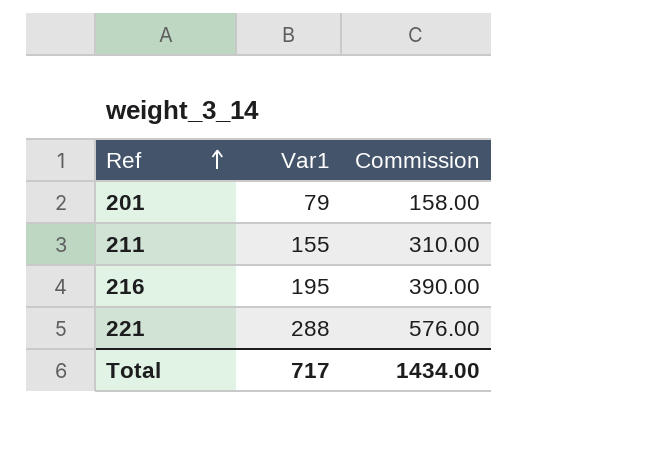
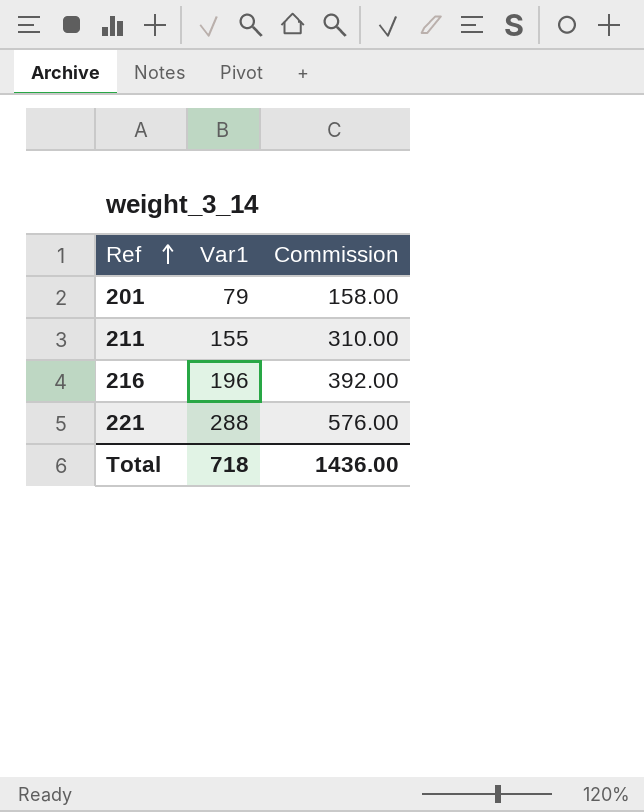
216 | Var1: 195 -> 196
216 | Commission: 390.00 -> 392.00
Total | Var1: 717 -> 718
Total | Commission: 1434.00 -> 1436.00

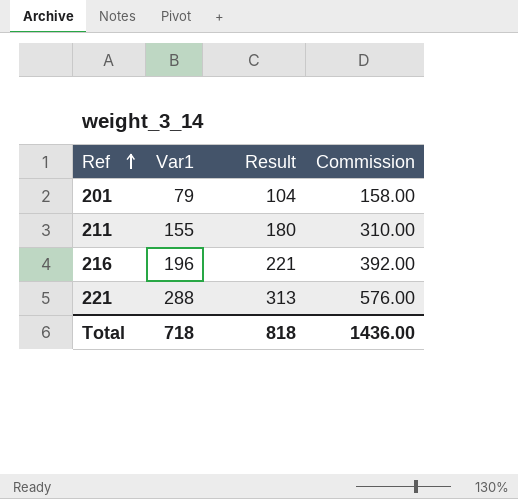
column Result | formula: none -> [Var1] + 25

